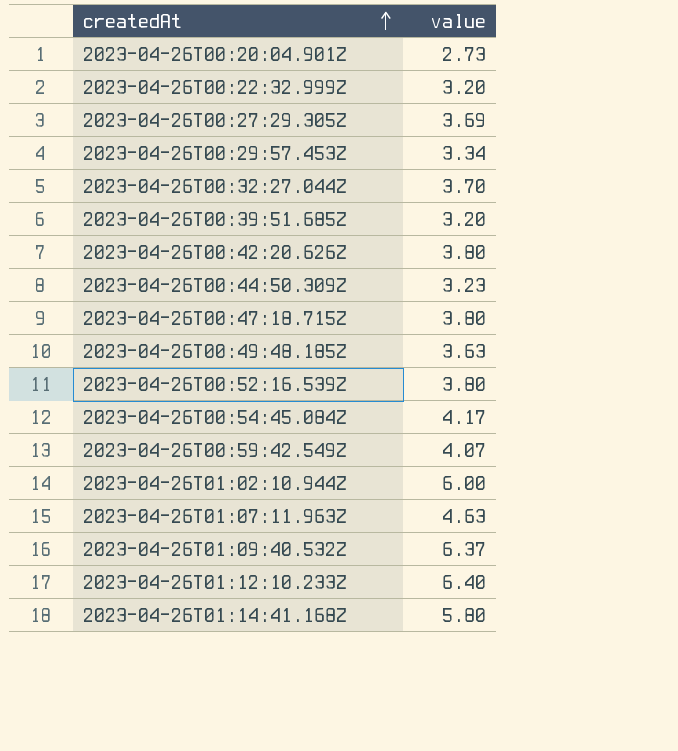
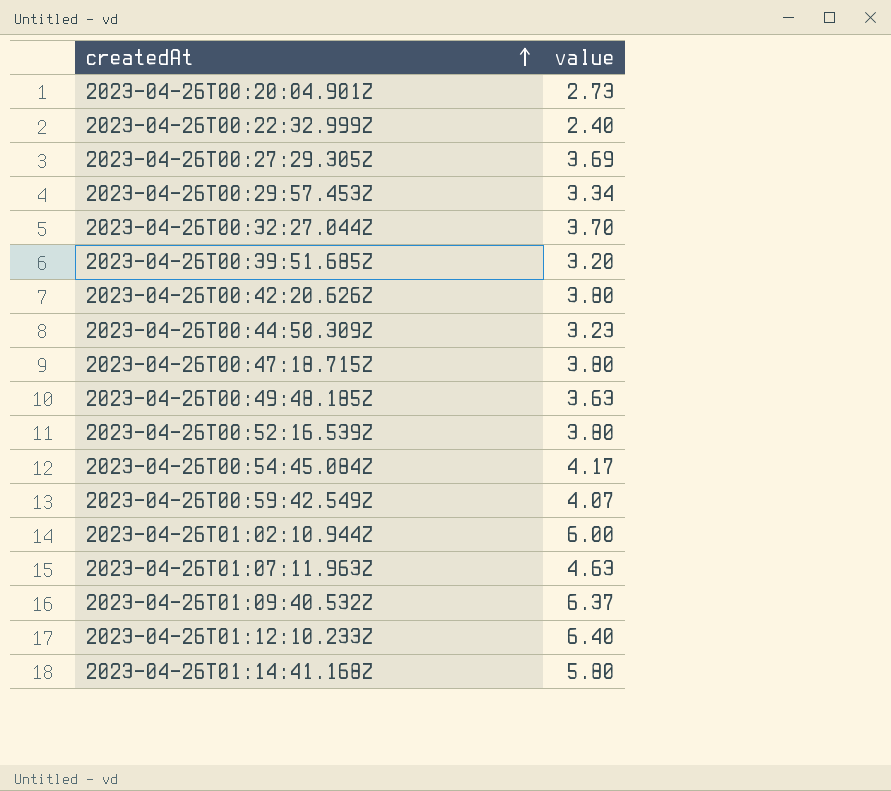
2023-04-26T00:22:32.999Z | value: 3.20 -> 2.40

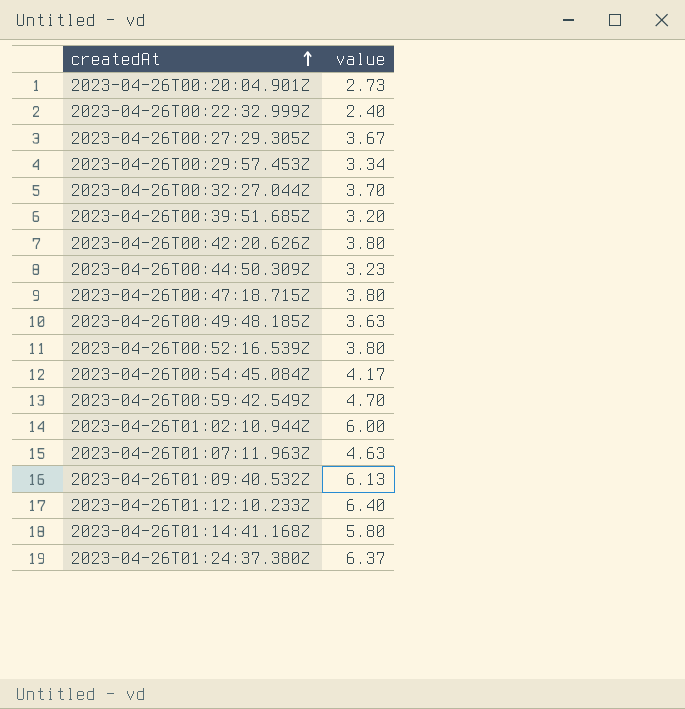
2023-04-26T00:27:29.305Z | value: 3.69 -> 3.67
2023-04-26T00:59:42.549Z | value: 4.07 -> 4.70
2023-04-26T01:09:40.532Z | value: 6.37 -> 6.13
row 2023-04-26T01:24:37.380Z: none -> 6.37

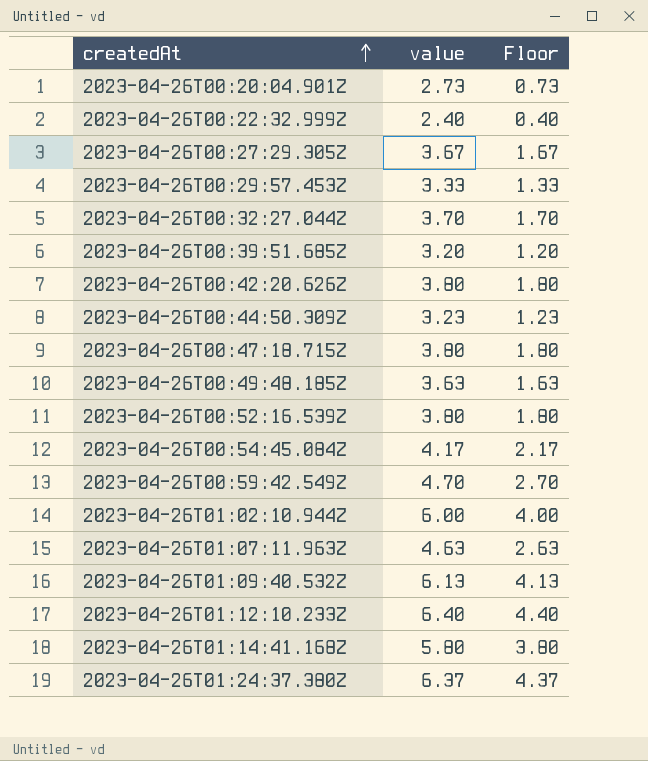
column Floor | formula: none -> [value] - 2
2023-04-26T00:29:57.453Z | value: 3.34 -> 3.33

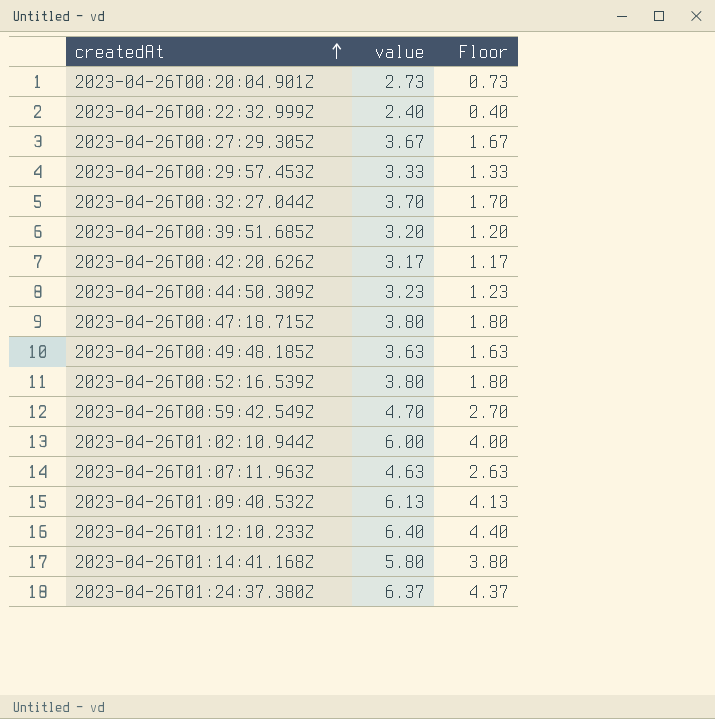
row 2023-04-26T00:54:45.084Z: 4.17 | 2.17 -> none
2023-04-26T00:42:20.626Z | value: 3.80 -> 3.17
2023-04-26T00:42:20.626Z | Floor: 1.80 -> 1.17

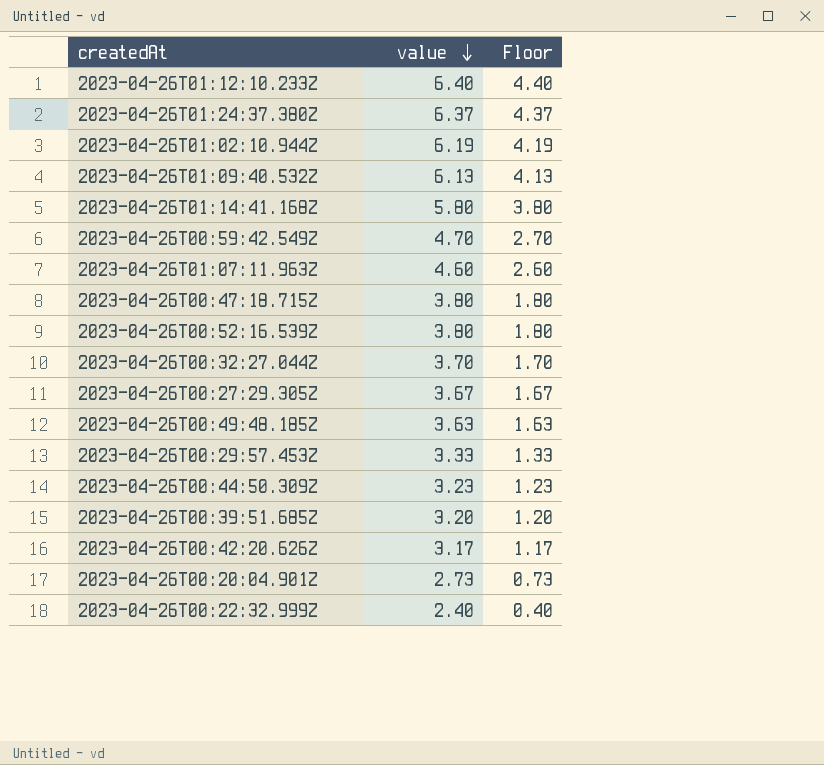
row order: createdAt ascending -> value descending
2023-04-26T01:02:10.944Z | value: 6.00 -> 6.19
2023-04-26T01:02:10.944Z | Floor: 4.00 -> 4.19
2023-04-26T01:07:11.963Z | value: 4.63 -> 4.60
2023-04-26T01:07:11.963Z | Floor: 2.63 -> 2.60

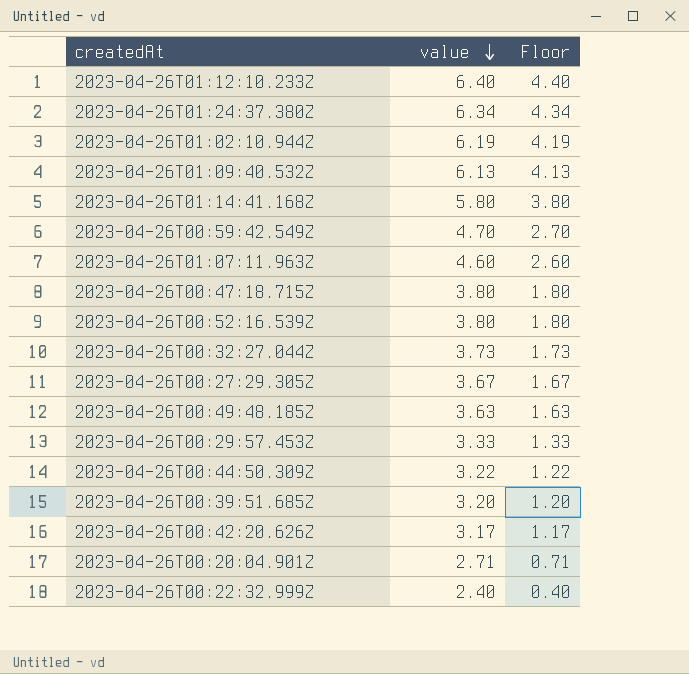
2023-04-26T01:24:37.380Z | value: 6.37 -> 6.34
2023-04-26T01:24:37.380Z | Floor: 4.37 -> 4.34
2023-04-26T00:32:27.044Z | value: 3.70 -> 3.73
2023-04-26T00:32:27.044Z | Floor: 1.70 -> 1.73
2023-04-26T00:44:50.309Z | value: 3.23 -> 3.22
2023-04-26T00:44:50.309Z | Floor: 1.23 -> 1.22
2023-04-26T00:20:04.901Z | value: 2.73 -> 2.71
2023-04-26T00:20:04.901Z | Floor: 0.73 -> 0.71

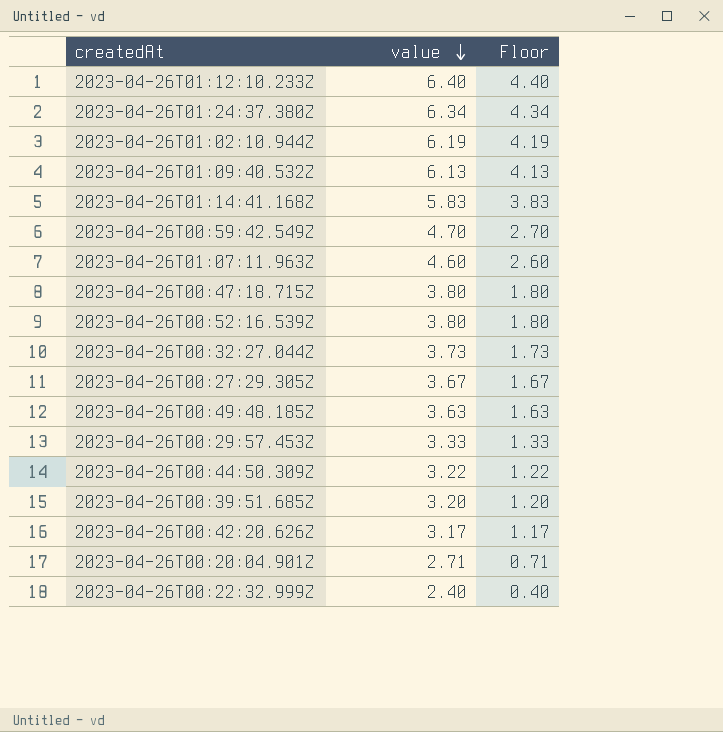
2023-04-26T01:14:41.168Z | value: 5.80 -> 5.83
2023-04-26T01:14:41.168Z | Floor: 3.80 -> 3.83

